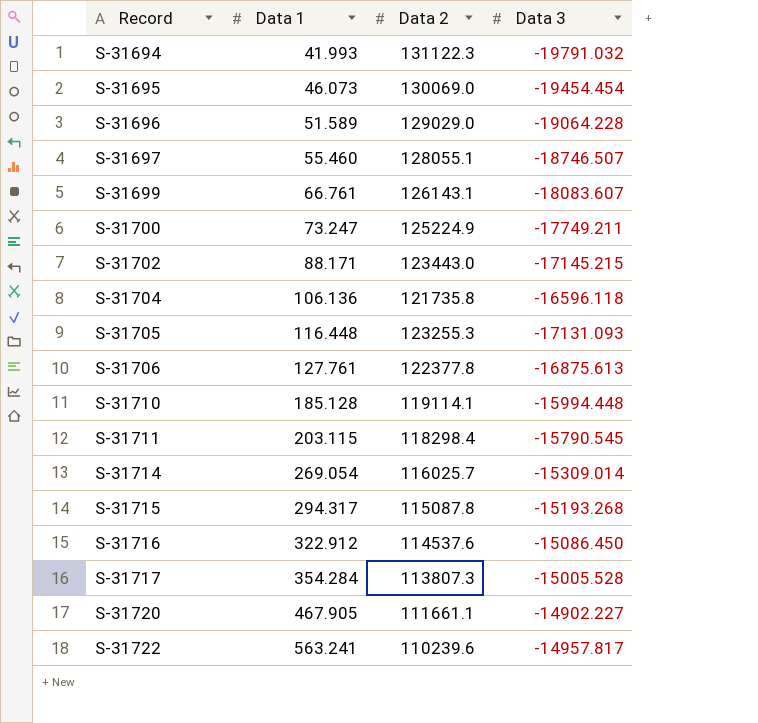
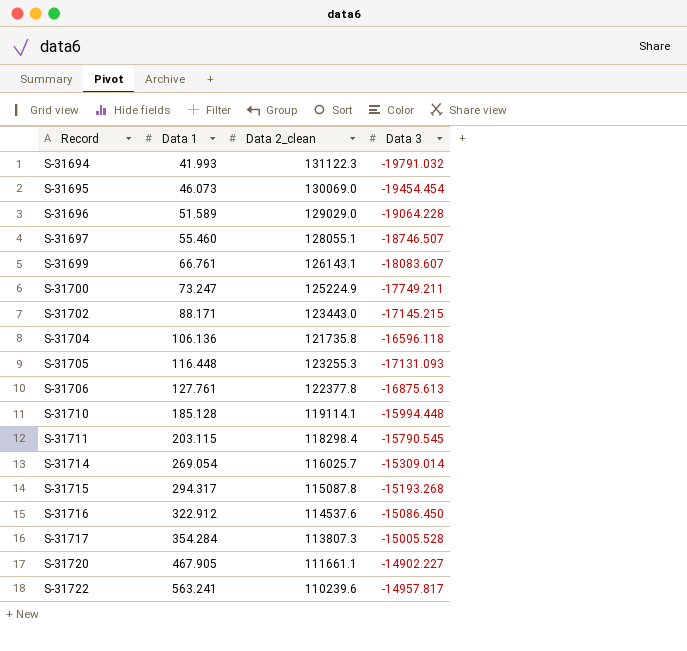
column name: Data 2 -> Data 2_clean

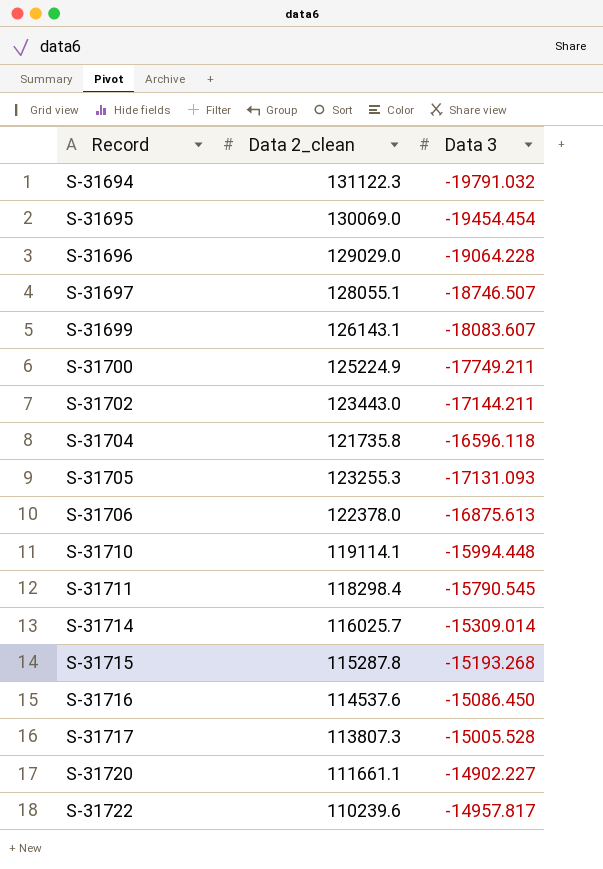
column Data 1 | position: 2 -> none
S-31702 | Data 3: -17145.215 -> -17144.211
S-31706 | Data 2_clean: 122377.8 -> 122378.0
S-31715 | Data 2_clean: 115087.8 -> 115287.8

